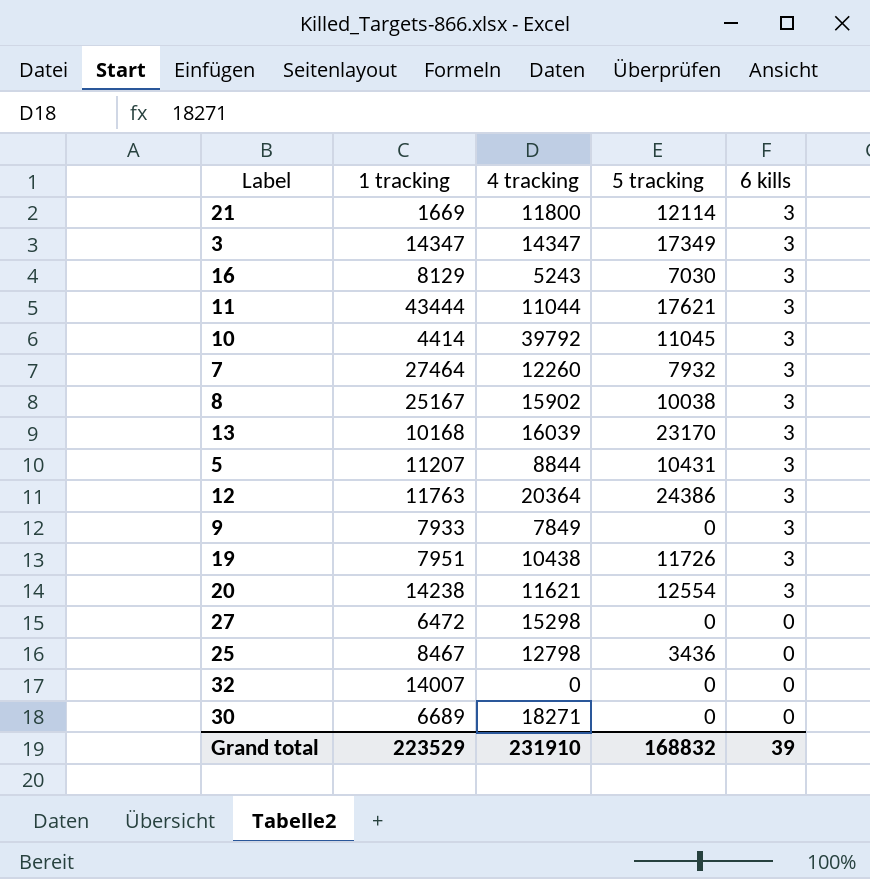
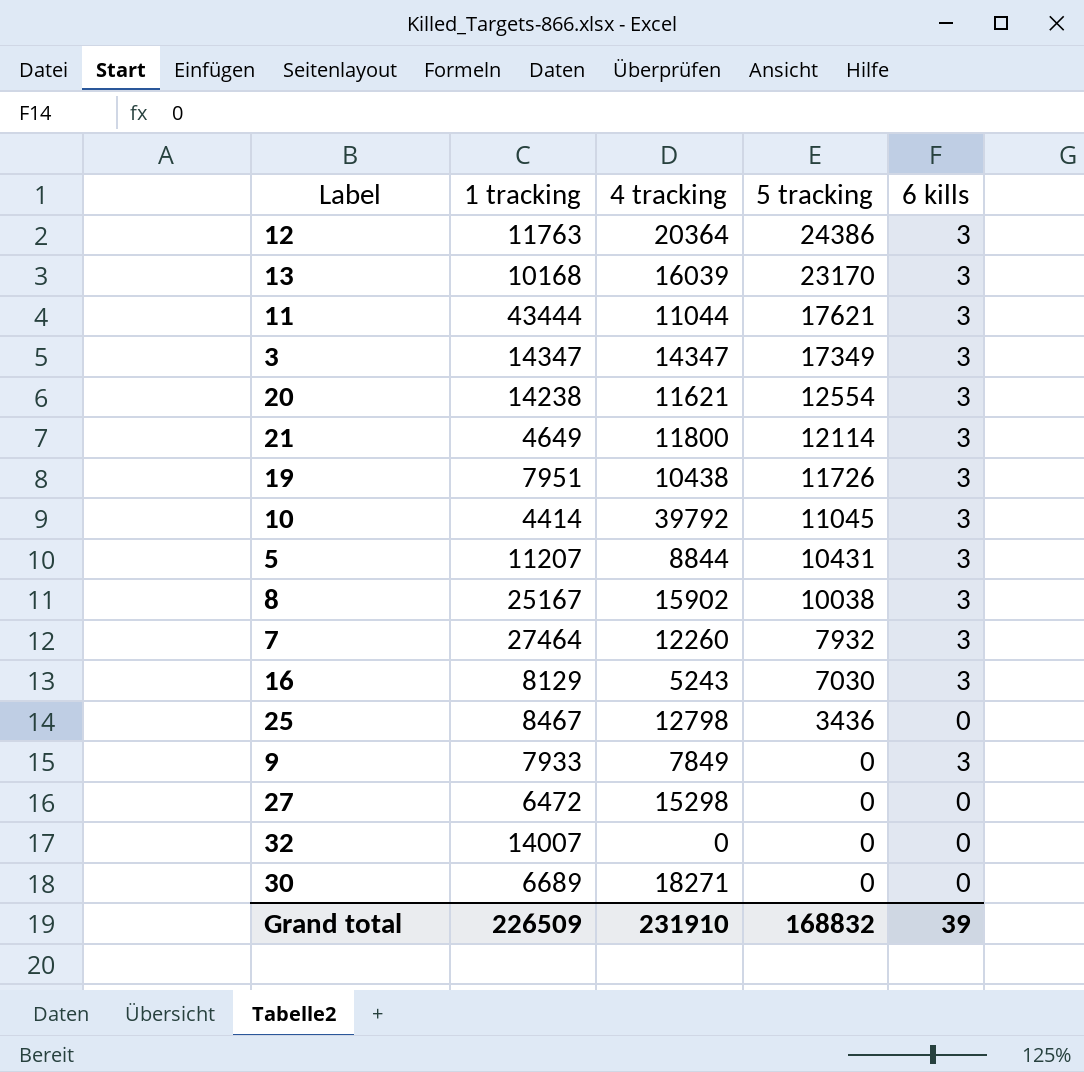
row order: 6 kills descending -> 5 tracking descending
21 | 1 tracking: 1669 -> 4649
Grand total | 1 tracking: 223529 -> 226509

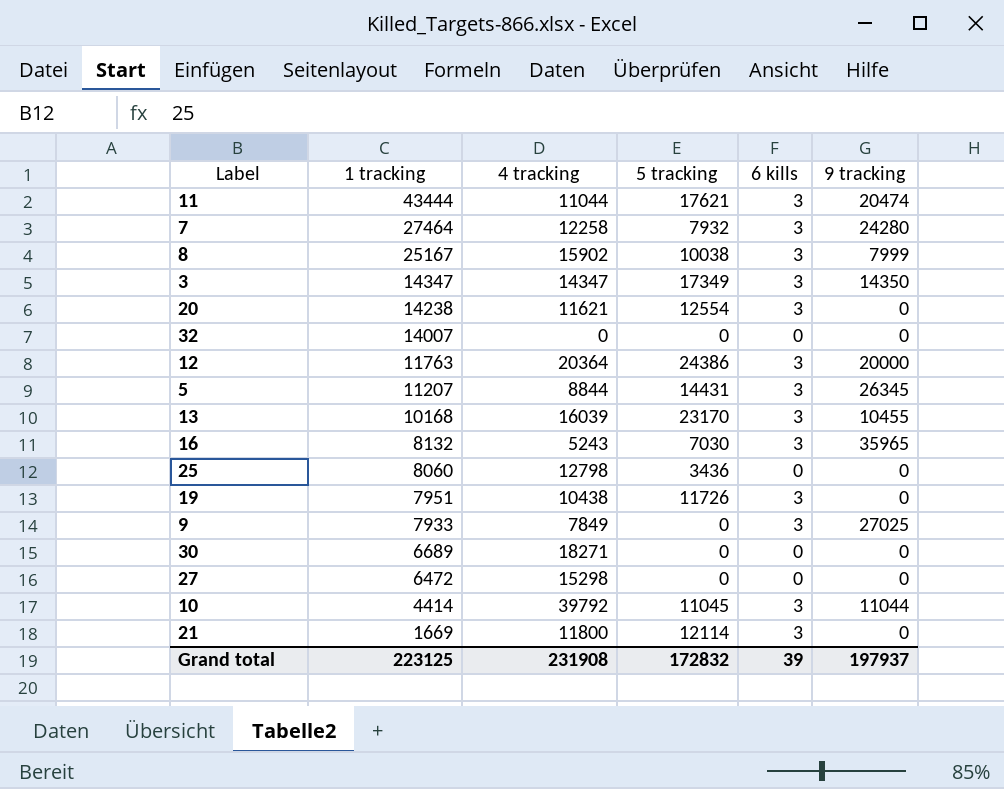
row order: 5 tracking descending -> 1 tracking descending
column 9 tracking | position: none -> 6
7 | 4 tracking: 12260 -> 12258
5 | 5 tracking: 10431 -> 14431
16 | 1 tracking: 8129 -> 8132
25 | 1 tracking: 8467 -> 8060
21 | 1 tracking: 4649 -> 1669
Grand total | 1 tracking: 226509 -> 223125
Grand total | 4 tracking: 231910 -> 231908
Grand total | 5 tracking: 168832 -> 172832

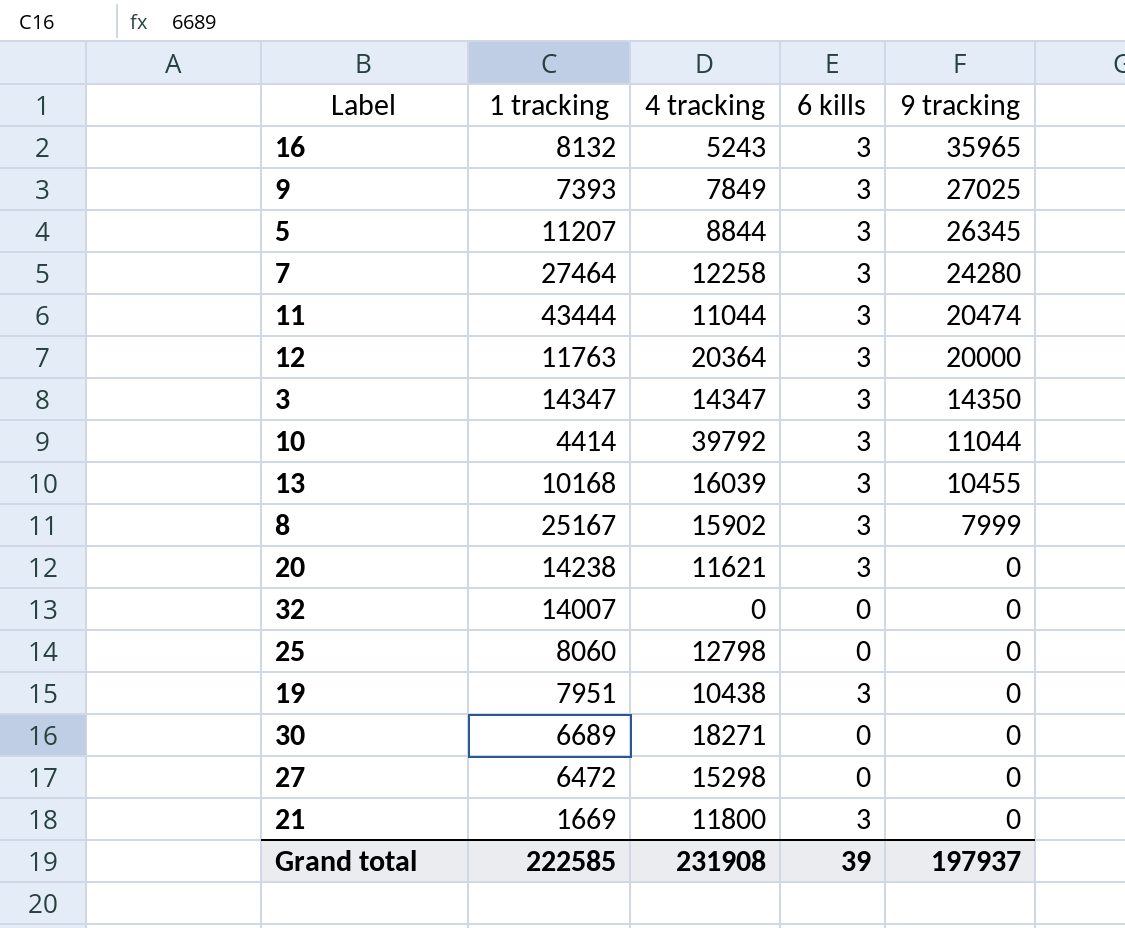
row order: 1 tracking descending -> 9 tracking descending
column 5 tracking | position: 4 -> none
9 | 1 tracking: 7933 -> 7393
Grand total | 1 tracking: 223125 -> 222585

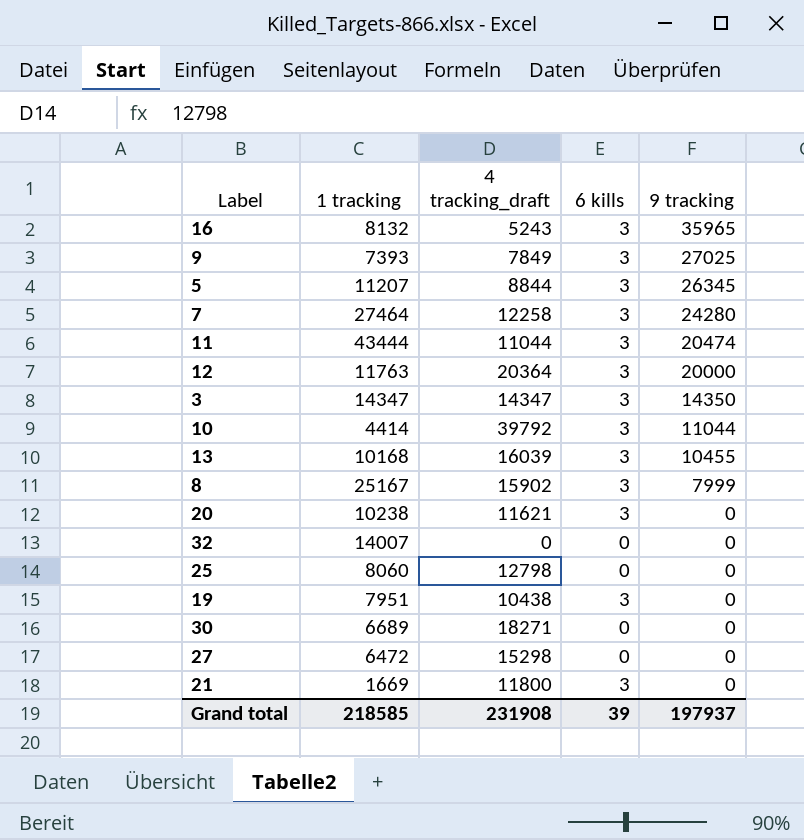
column name: 4 tracking -> 4 tracking_draft
20 | 1 tracking: 14238 -> 10238
Grand total | 1 tracking: 222585 -> 218585

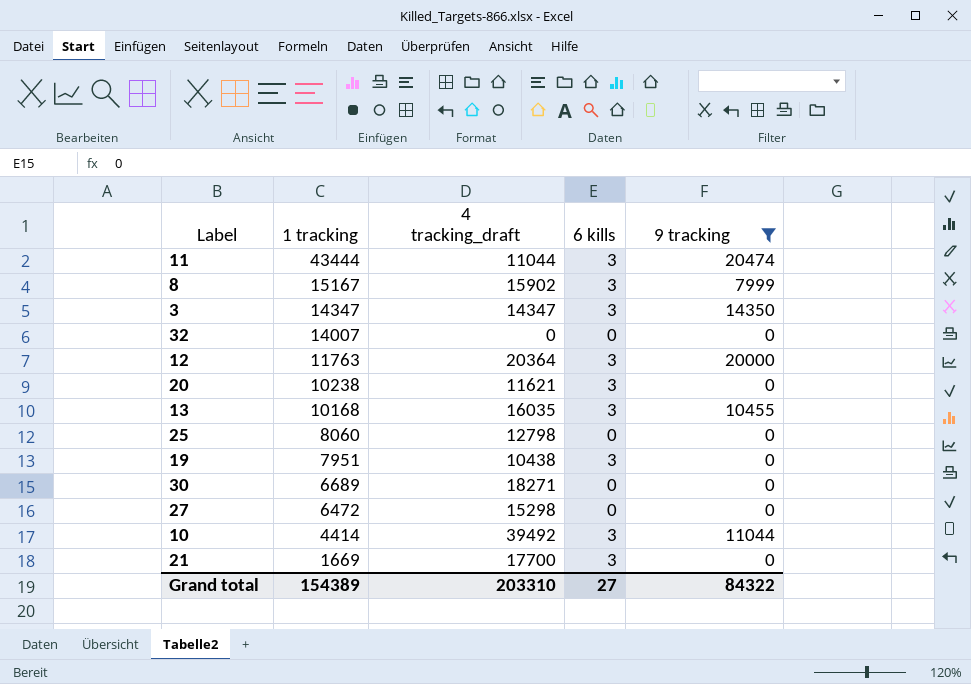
filter: none -> 9 tracking <= 20474
row order: 9 tracking descending -> 1 tracking descending
8 | 1 tracking: 25167 -> 15167
13 | 4 tracking_draft: 16039 -> 16035
10 | 4 tracking_draft: 39792 -> 39492
21 | 4 tracking_draft: 11800 -> 17700
Grand total | 1 tracking: 218585 -> 154389
Grand total | 4 tracking_draft: 231908 -> 203310
Grand total | 6 kills: 39 -> 27
Grand total | 9 tracking: 197937 -> 84322

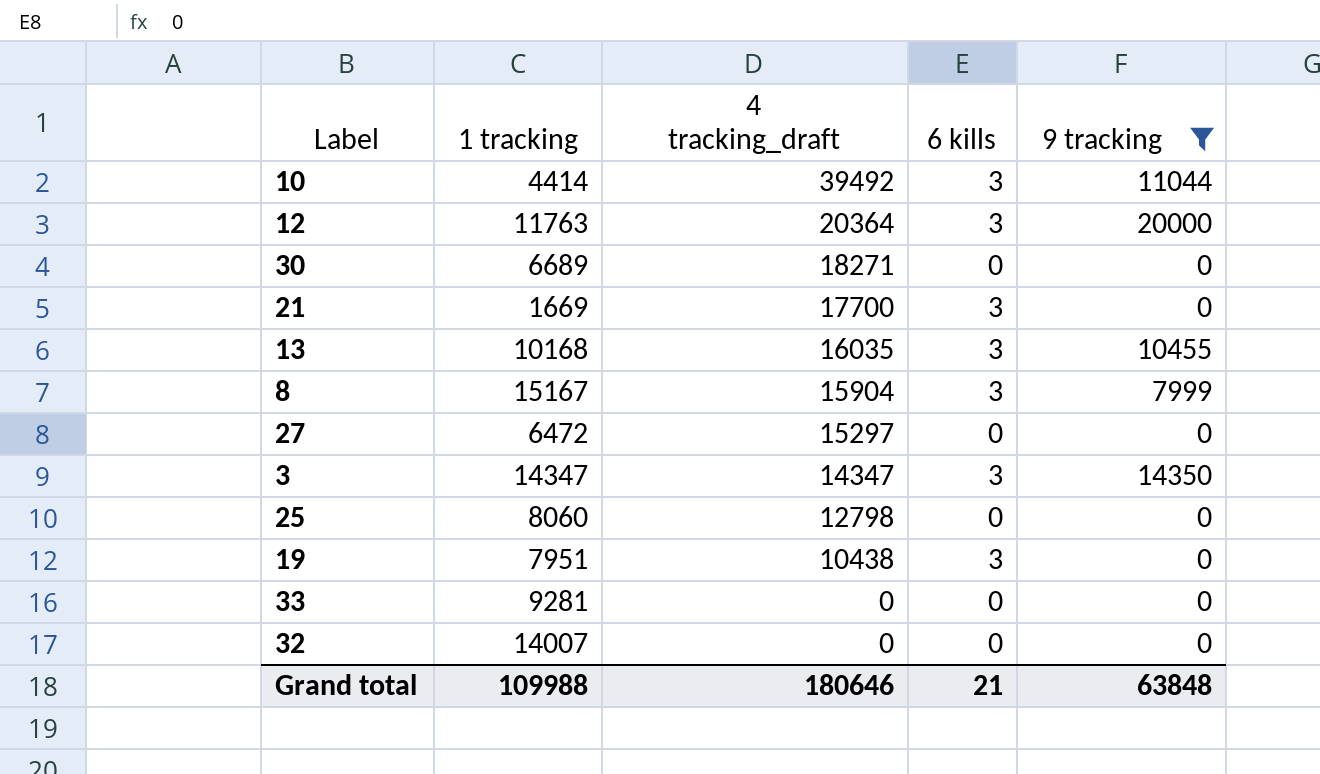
row order: 1 tracking descending -> 4 tracking_draft descending
row 11: 43444 | 11044 | 3 | 20474 -> none
row 20: 10238 | 11621 | 3 | 0 -> none
8 | 4 tracking_draft: 15902 -> 15904
27 | 4 tracking_draft: 15298 -> 15297
row 33: none -> 9281 | 0 | 0 | 0
Grand total | 1 tracking: 154389 -> 109988
Grand total | 4 tracking_draft: 203310 -> 180646
Grand total | 6 kills: 27 -> 21
Grand total | 9 tracking: 84322 -> 63848

